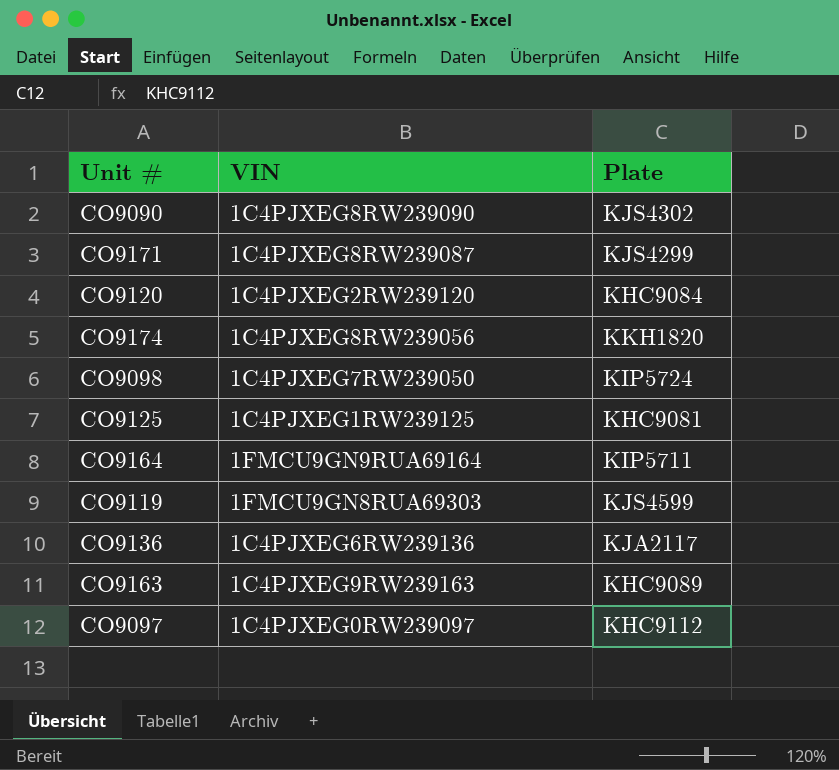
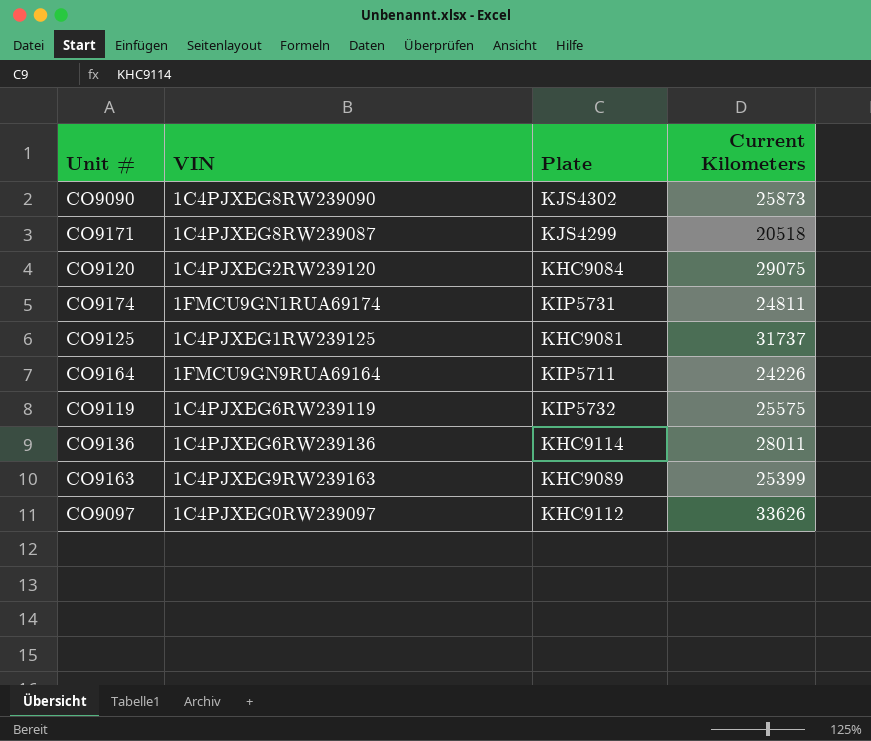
column Current Kilometers | position: none -> 4
row CO9098: 1C4PJXEG7RW239050 | KIP5724 -> none
CO9174 | VIN: 1C4PJXEG8RW239056 -> 1FMCU9GN1RUA69174
CO9174 | Plate: KKH1820 -> KIP5731
CO9119 | VIN: 1FMCU9GN8RUA69303 -> 1C4PJXEG6RW239119
CO9119 | Plate: KJS4599 -> KIP5732
CO9136 | Plate: KJA2117 -> KHC9114

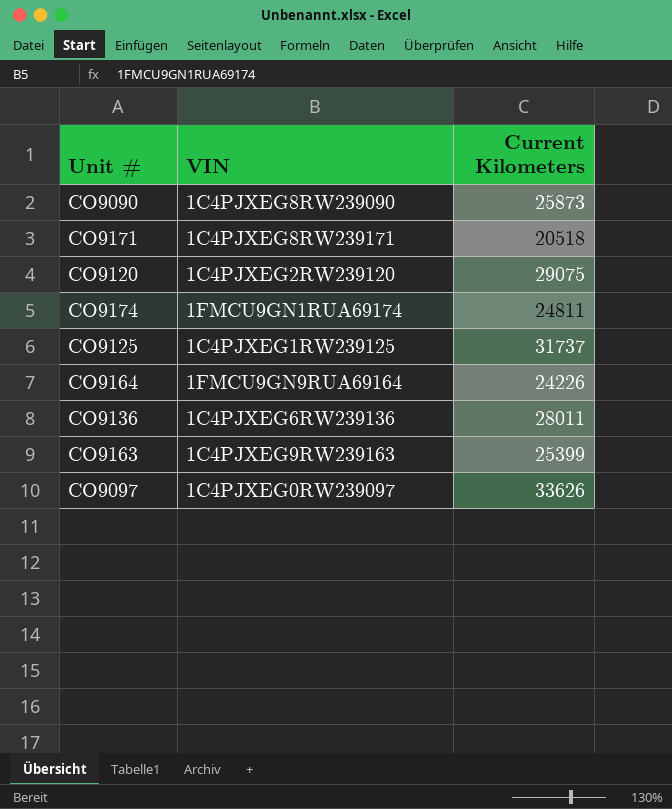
column Plate | position: 3 -> none
row CO9119: 1C4PJXEG6RW239119 | KIP5732 | 25575 -> none
CO9171 | VIN: 1C4PJXEG8RW239087 -> 1C4PJXEG8RW239171

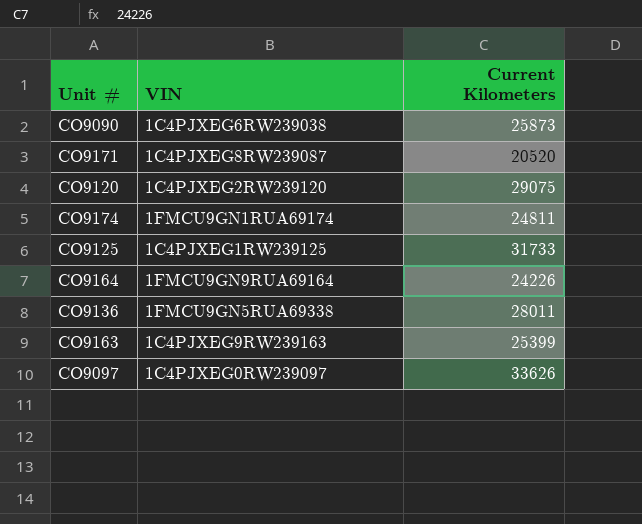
CO9090 | VIN: 1C4PJXEG8RW239090 -> 1C4PJXEG6RW239038
CO9171 | VIN: 1C4PJXEG8RW239171 -> 1C4PJXEG8RW239087
CO9171 | Current Kilometers: 20518 -> 20520
CO9125 | Current Kilometers: 31737 -> 31733
CO9136 | VIN: 1C4PJXEG6RW239136 -> 1FMCU9GN5RUA69338

